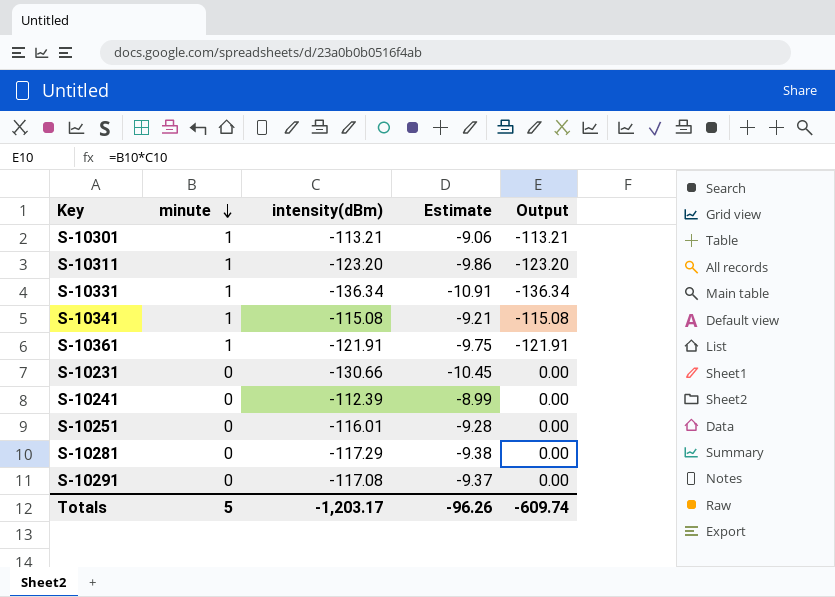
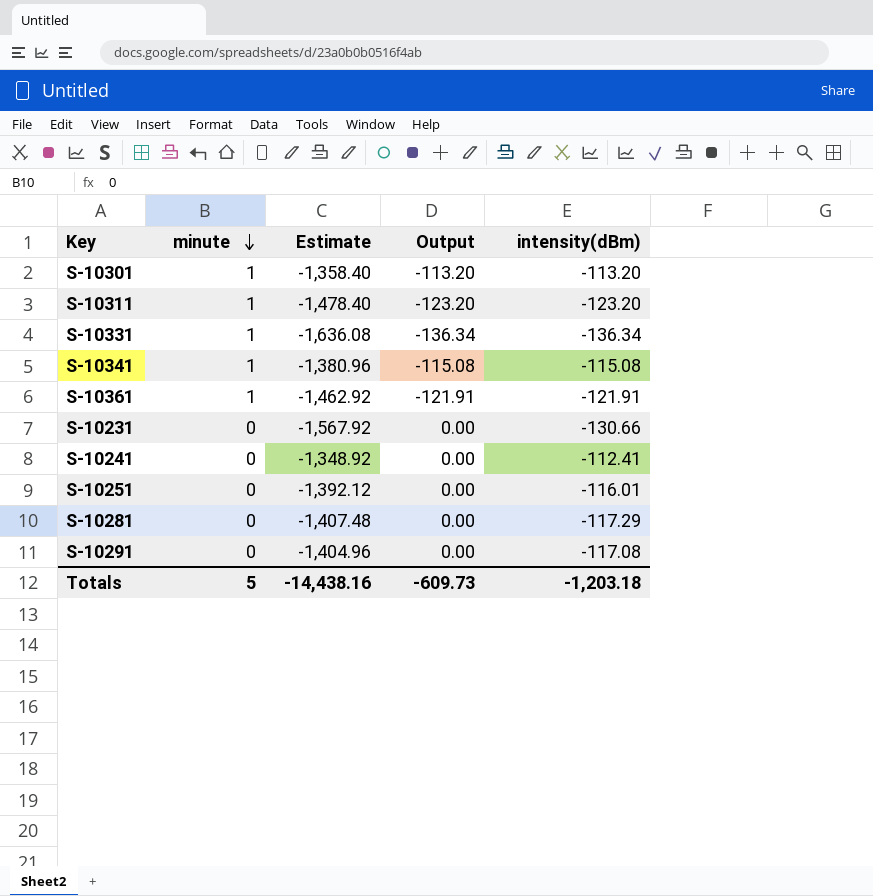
column Estimate | formula: [intensity(dBm)] * 0.08 -> [intensity(dBm)] * 12
column intensity(dBm) | position: 3 -> 5
S-10301 | Output: -113.21 -> -113.20
S-10301 | intensity(dBm): -113.21 -> -113.20
S-10241 | intensity(dBm): -112.39 -> -112.41
Totals | Estimate: -96.26 -> -14,438.16
Totals | Output: -609.74 -> -609.73
Totals | intensity(dBm): -1,203.17 -> -1,203.18

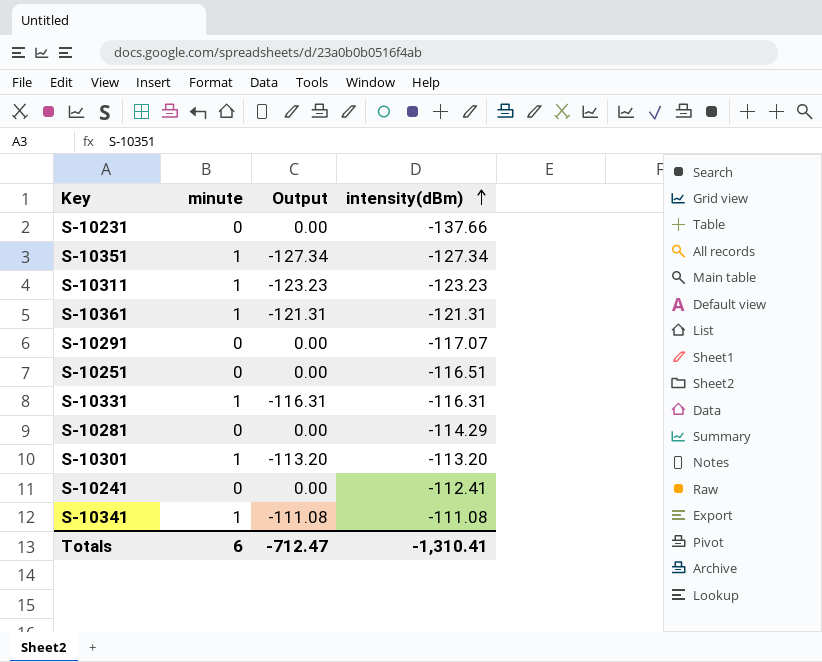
row order: minute descending -> intensity(dBm) ascending
column Estimate | formula: [intensity(dBm)] * 12 -> none
S-10231 | intensity(dBm): -130.66 -> -137.66
row S-10351: none -> 1 | -127.34 | -127.34
S-10311 | Output: -123.20 -> -123.23
S-10311 | intensity(dBm): -123.20 -> -123.23
S-10361 | Output: -121.91 -> -121.31
S-10361 | intensity(dBm): -121.91 -> -121.31
S-10291 | intensity(dBm): -117.08 -> -117.07
S-10251 | intensity(dBm): -116.01 -> -116.51
S-10331 | Output: -136.34 -> -116.31
S-10331 | intensity(dBm): -136.34 -> -116.31
S-10281 | intensity(dBm): -117.29 -> -114.29
S-10341 | Output: -115.08 -> -111.08
S-10341 | intensity(dBm): -115.08 -> -111.08
Totals | minute: 5 -> 6
Totals | Output: -609.73 -> -712.47
Totals | intensity(dBm): -1,203.18 -> -1,310.41

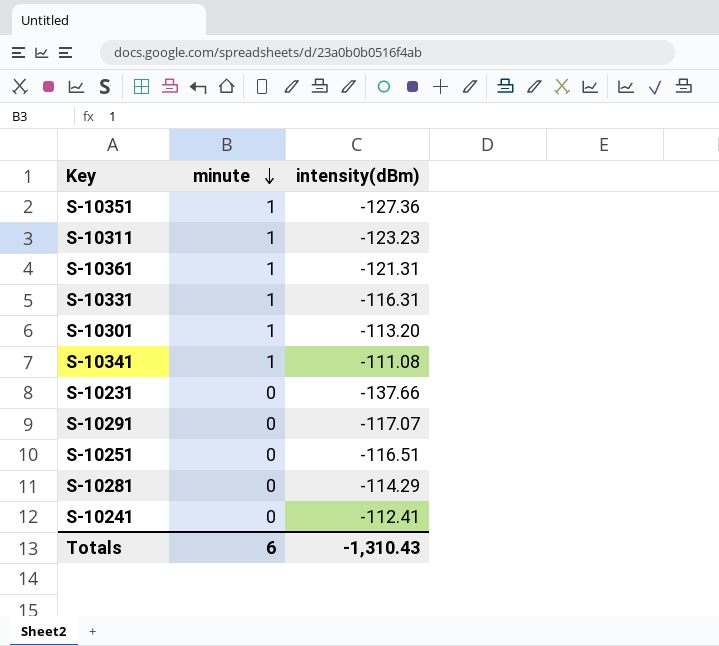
row order: intensity(dBm) ascending -> minute descending
column Output | formula: [minute] * [intensity(dBm)] -> none
S-10351 | intensity(dBm): -127.34 -> -127.36
Totals | intensity(dBm): -1,310.41 -> -1,310.43

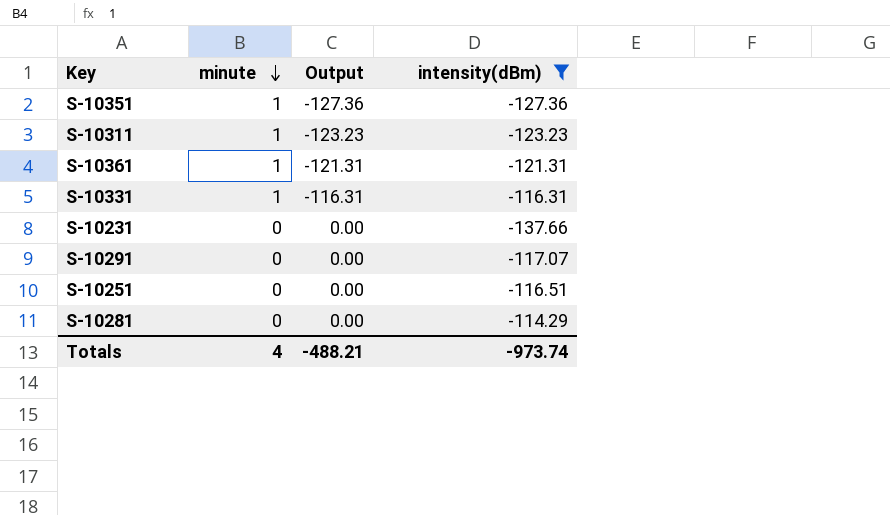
filter: none -> intensity(dBm) <= -114.29
column Output | formula: none -> [minute] * [intensity(dBm)]
Totals | minute: 6 -> 4
Totals | intensity(dBm): -1,310.43 -> -973.74

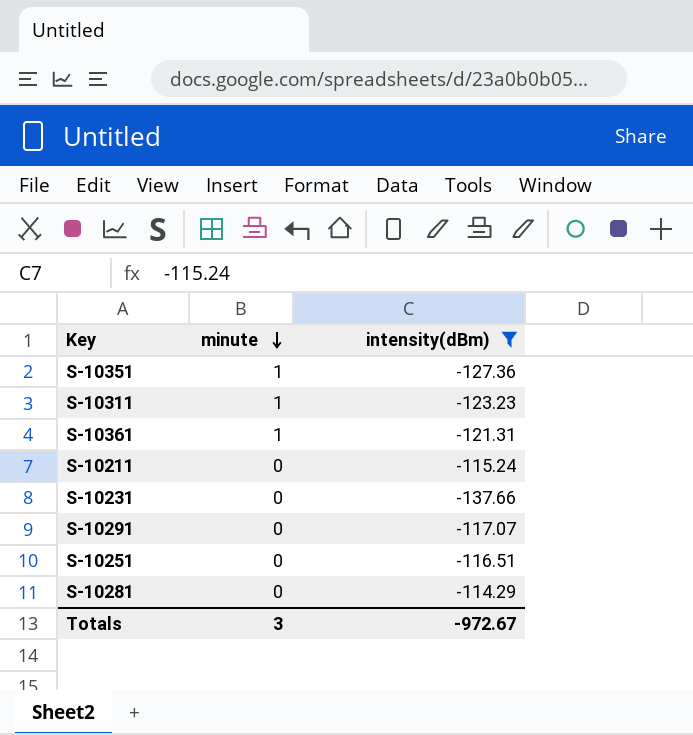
column Output | formula: [minute] * [intensity(dBm)] -> none
row S-10331: 1 | -116.31 | -116.31 -> none
row S-10211: none -> 0 | -115.24
Totals | minute: 4 -> 3
Totals | intensity(dBm): -973.74 -> -972.67

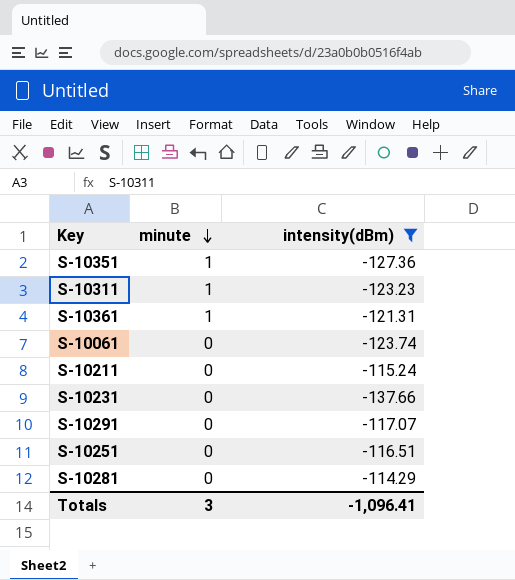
row S-10061: none -> 0 | -123.74
Totals | intensity(dBm): -972.67 -> -1,096.41

